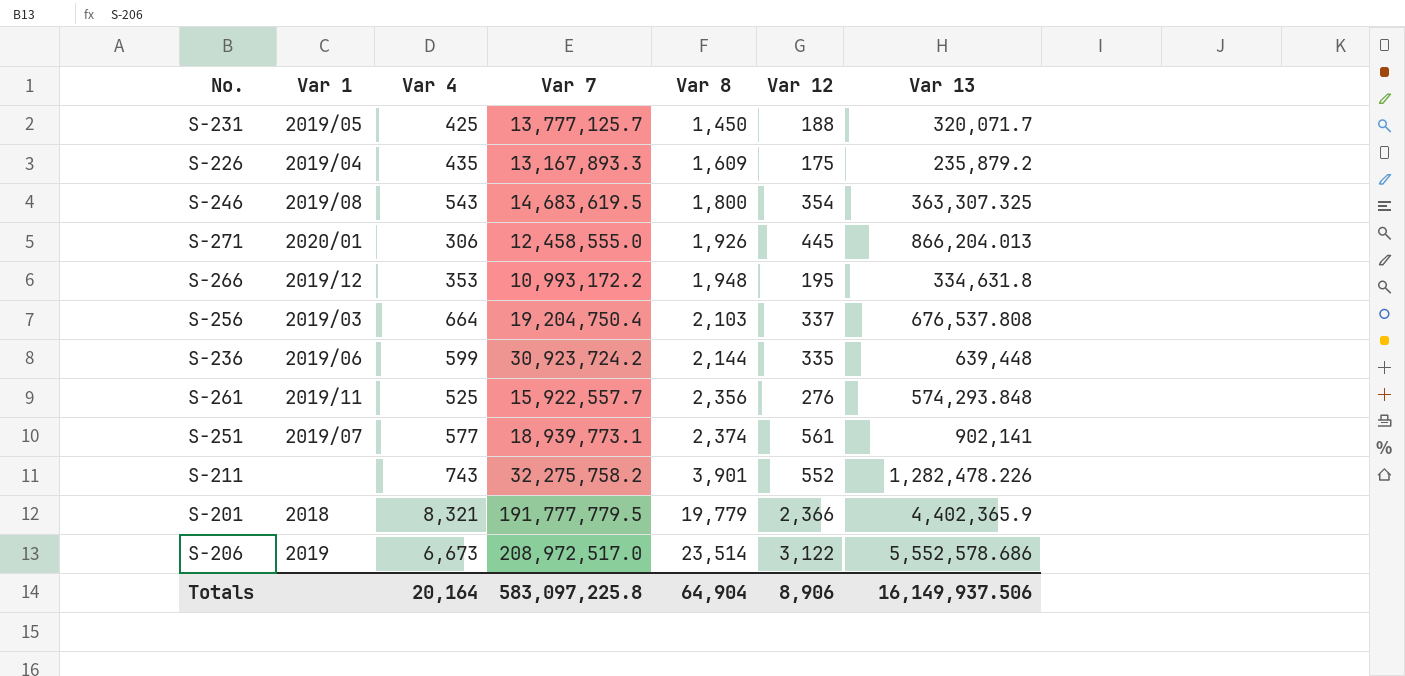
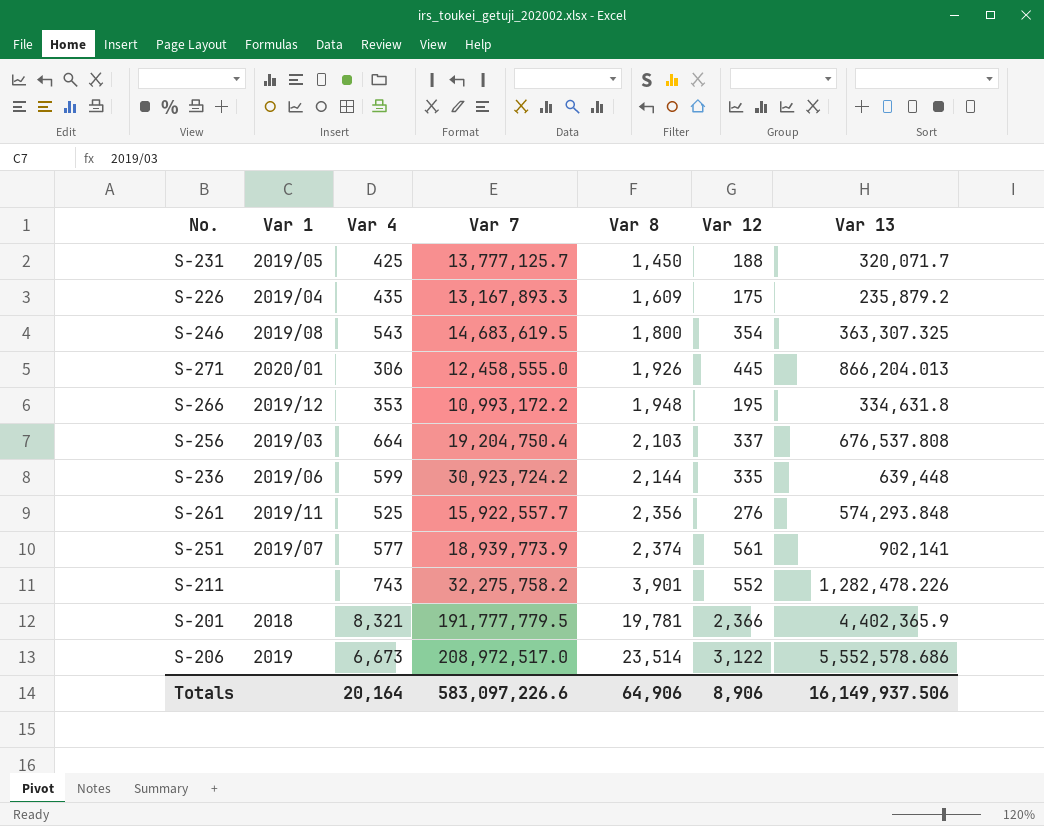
S-251 | Var 7: 18,939,773.1 -> 18,939,773.9
S-201 | Var 8: 19,779 -> 19,781
Totals | Var 7: 583,097,225.8 -> 583,097,226.6
Totals | Var 8: 64,904 -> 64,906

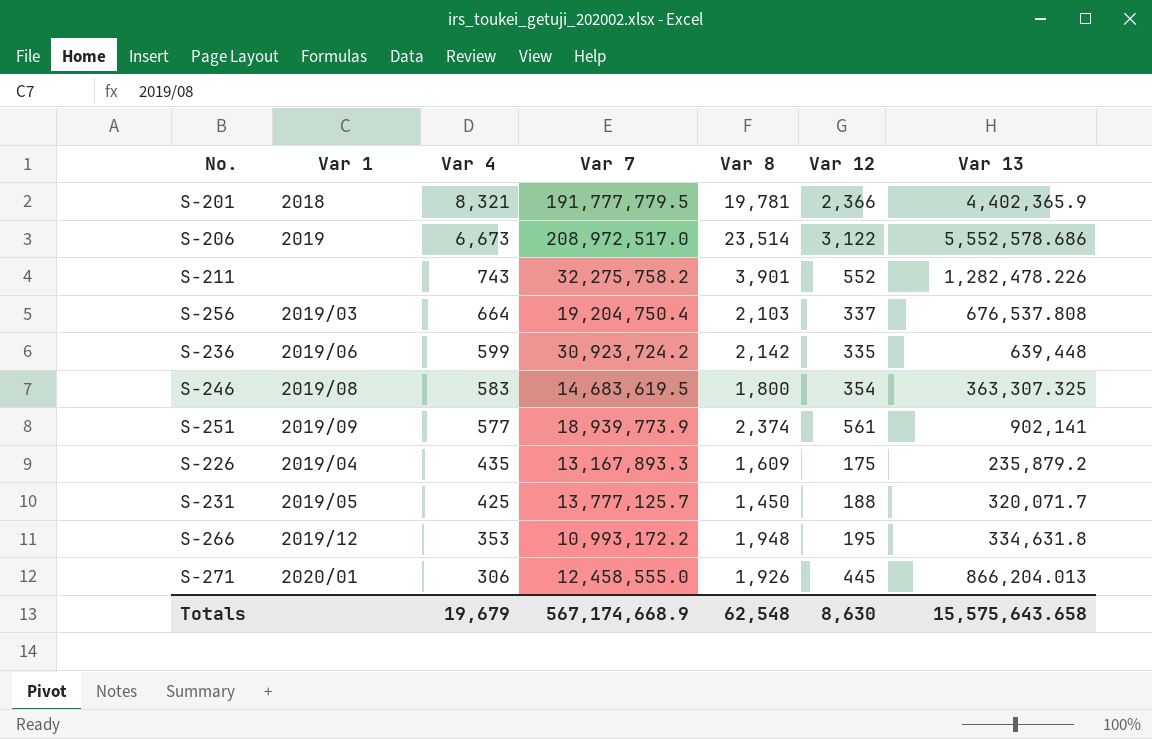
row order: Var 8 ascending -> Var 4 descending
row S-261: 2019/11 | 525 | 15,922,557.7 | 2,356 | 276 | 574,293.848 -> none
S-236 | Var 8: 2,144 -> 2,142
S-246 | Var 4: 543 -> 583
S-251 | Var 1: 2019/07 -> 2019/09
Totals | Var 4: 20,164 -> 19,679
Totals | Var 7: 583,097,226.6 -> 567,174,668.9
Totals | Var 8: 64,906 -> 62,548
Totals | Var 12: 8,906 -> 8,630
Totals | Var 13: 16,149,937.506 -> 15,575,643.658

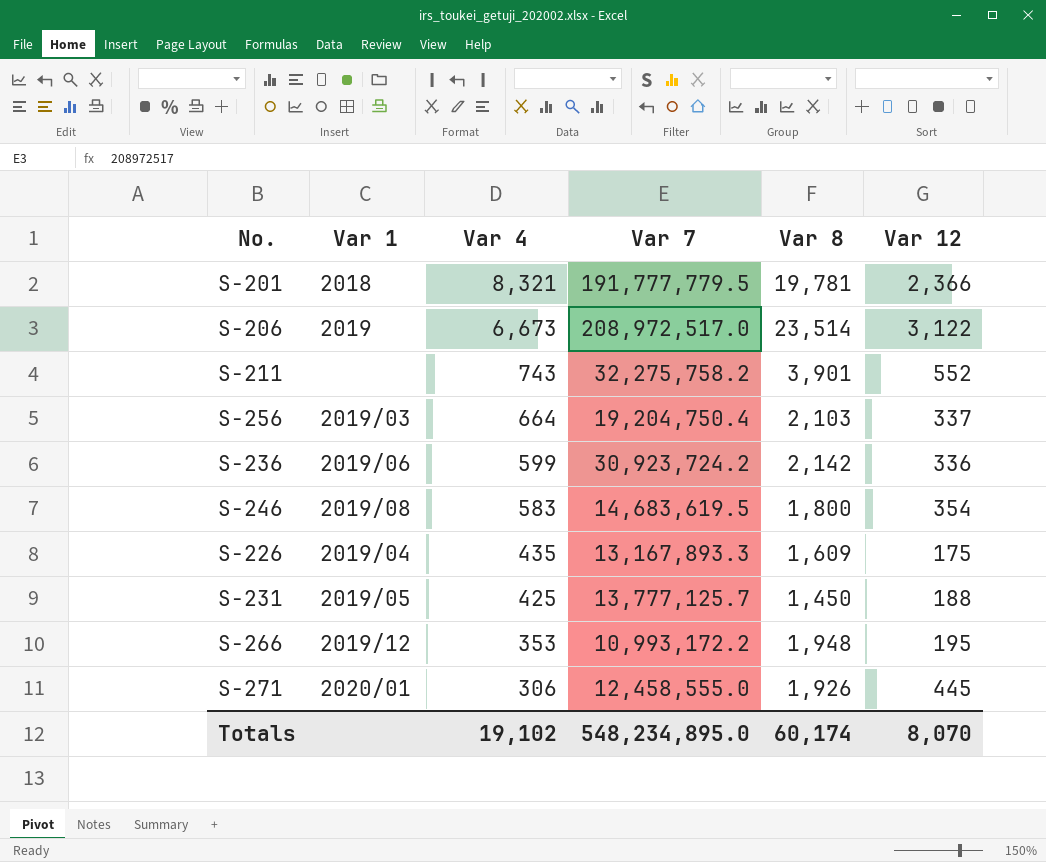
column Var 13 | position: 7 -> none
row S-251: 2019/09 | 577 | 18,939,773.9 | 2,374 | 561 | 902,141 -> none
S-236 | Var 12: 335 -> 336
Totals | Var 4: 19,679 -> 19,102
Totals | Var 7: 567,174,668.9 -> 548,234,895.0
Totals | Var 8: 62,548 -> 60,174
Totals | Var 12: 8,630 -> 8,070

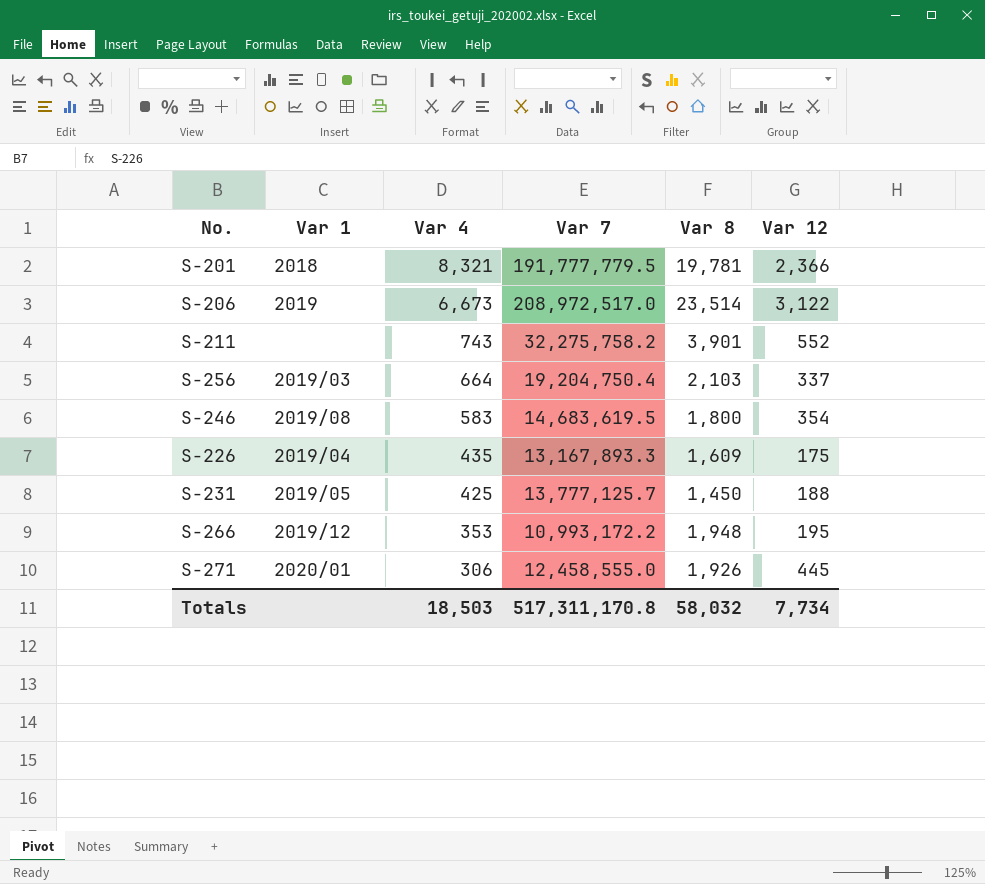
row S-236: 2019/06 | 599 | 30,923,724.2 | 2,142 | 336 -> none
Totals | Var 4: 19,102 -> 18,503
Totals | Var 7: 548,234,895.0 -> 517,311,170.8
Totals | Var 8: 60,174 -> 58,032
Totals | Var 12: 8,070 -> 7,734

